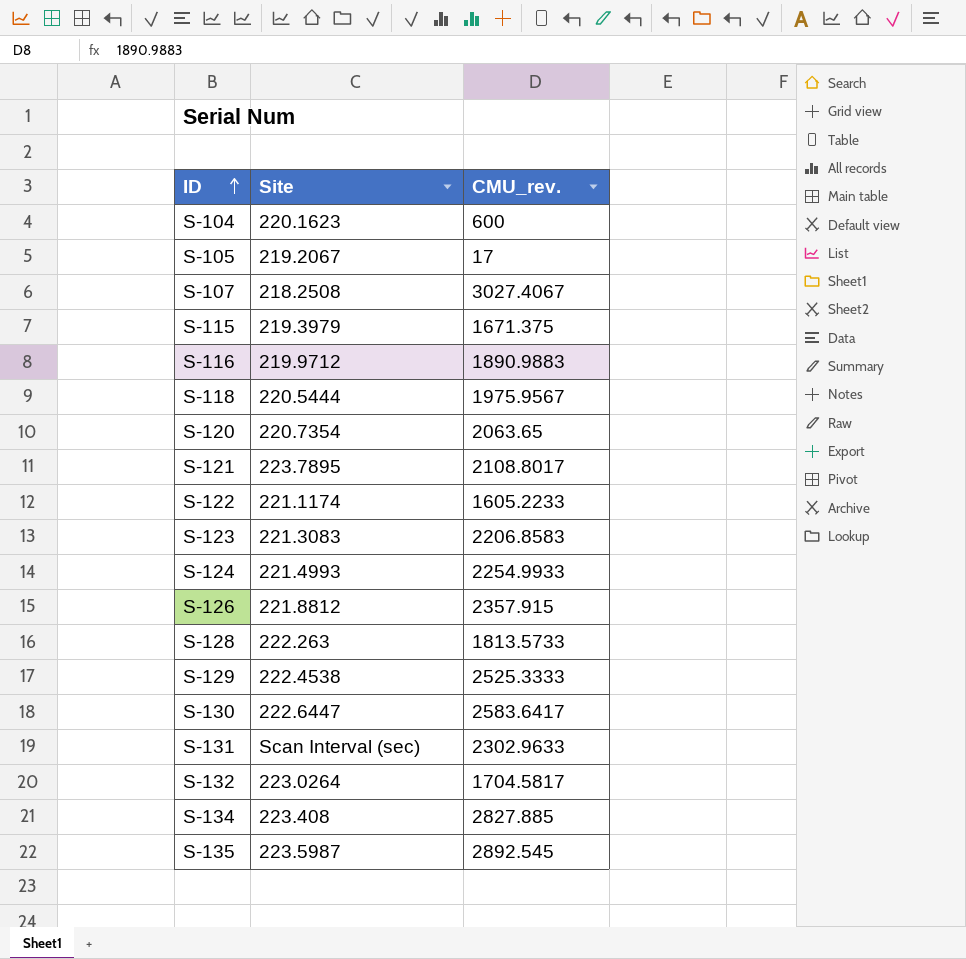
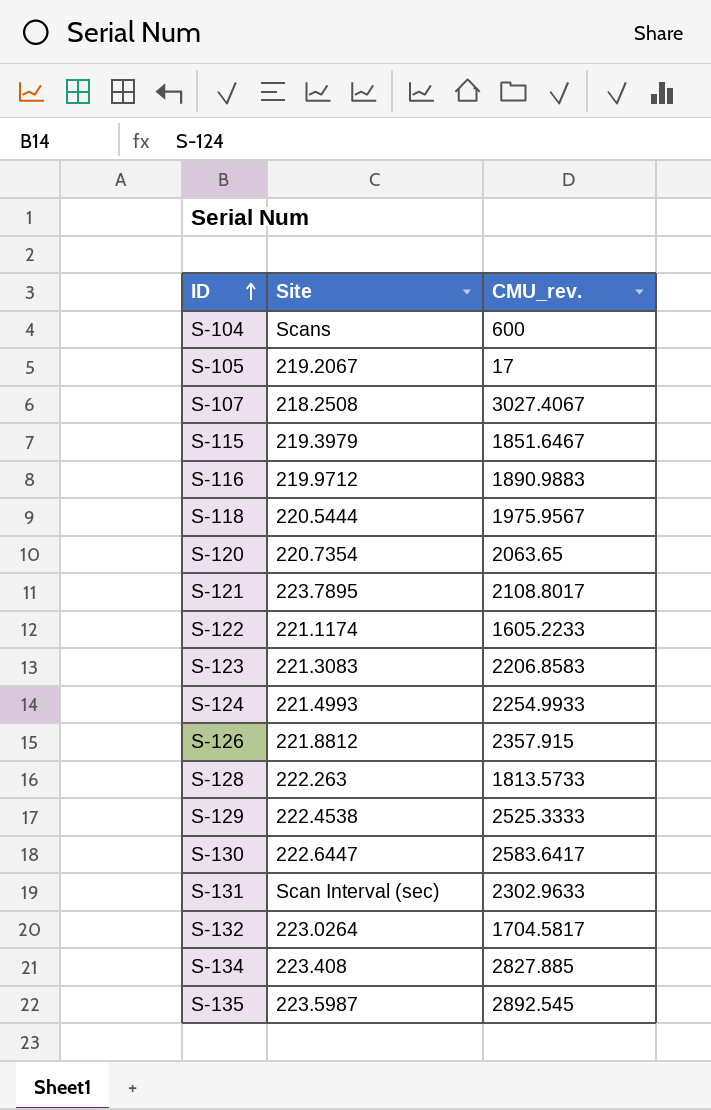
S-104 | Site: 220.1623 -> Scans
S-115 | CMU_rev.: 1671.375 -> 1851.6467

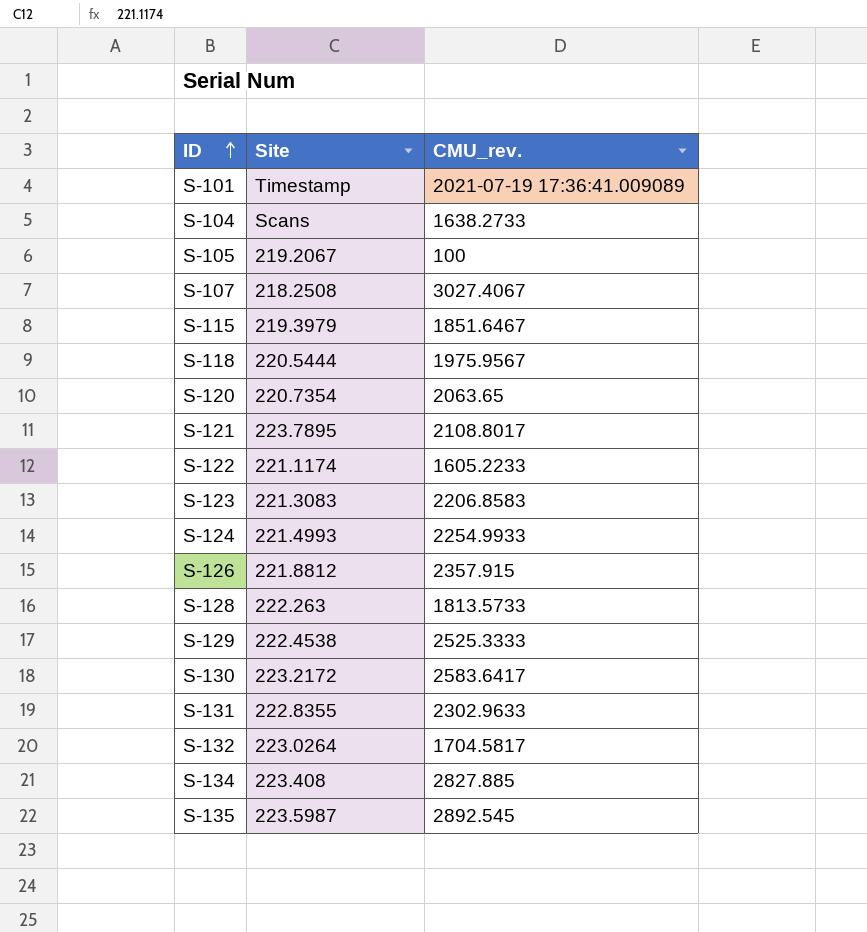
row S-116: 219.9712 | 1890.9883 -> none
row S-101: none -> Timestamp | 2021-07-19 17:36:41.009089
S-104 | CMU_rev.: 600 -> 1638.2733
S-105 | CMU_rev.: 17 -> 100
S-130 | Site: 222.6447 -> 223.2172
S-131 | Site: Scan Interval (sec) -> 222.8355

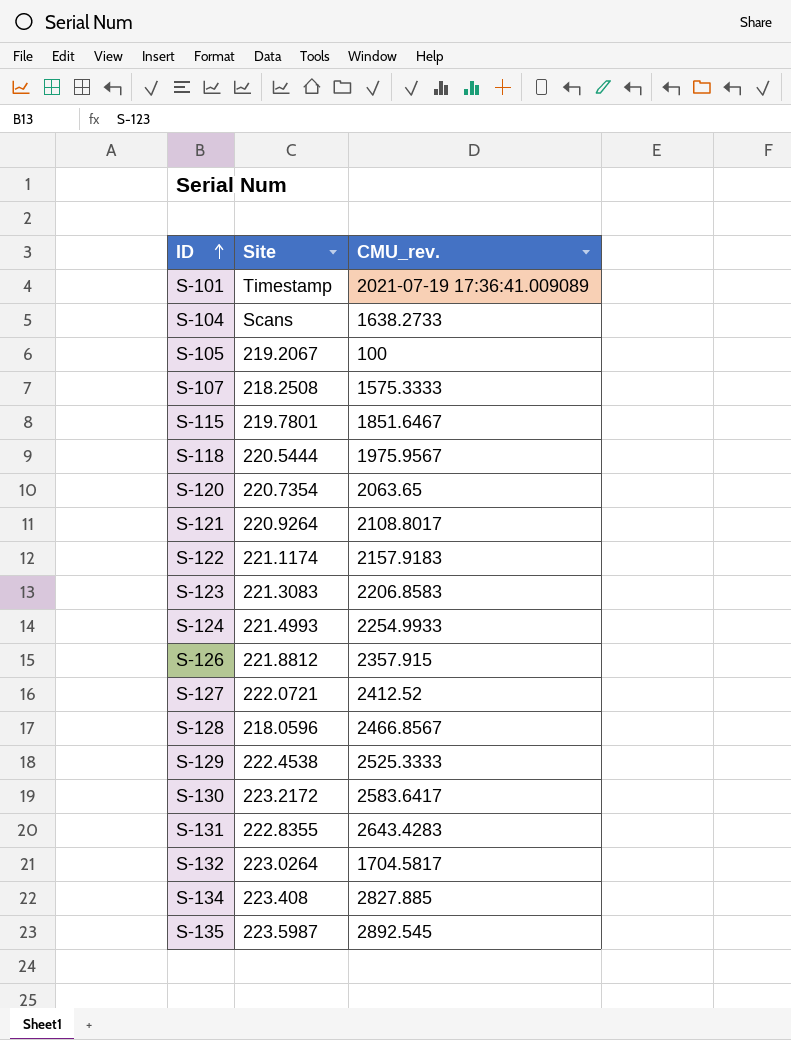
S-107 | CMU_rev.: 3027.4067 -> 1575.3333
S-115 | Site: 219.3979 -> 219.7801
S-121 | Site: 223.7895 -> 220.9264
S-122 | CMU_rev.: 1605.2233 -> 2157.9183
row S-127: none -> 222.0721 | 2412.52
S-128 | Site: 222.263 -> 218.0596
S-128 | CMU_rev.: 1813.5733 -> 2466.8567
S-131 | CMU_rev.: 2302.9633 -> 2643.4283

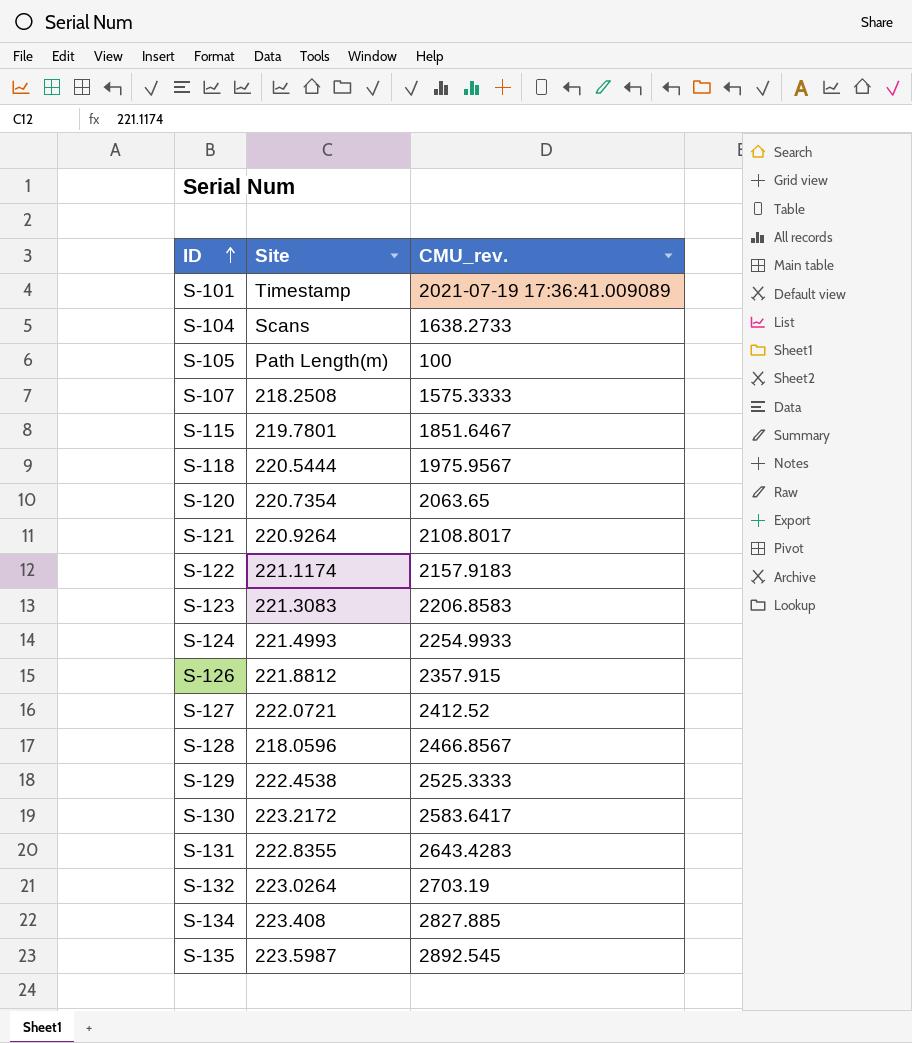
S-105 | Site: 219.2067 -> Path Length(m)
S-132 | CMU_rev.: 1704.5817 -> 2703.19

